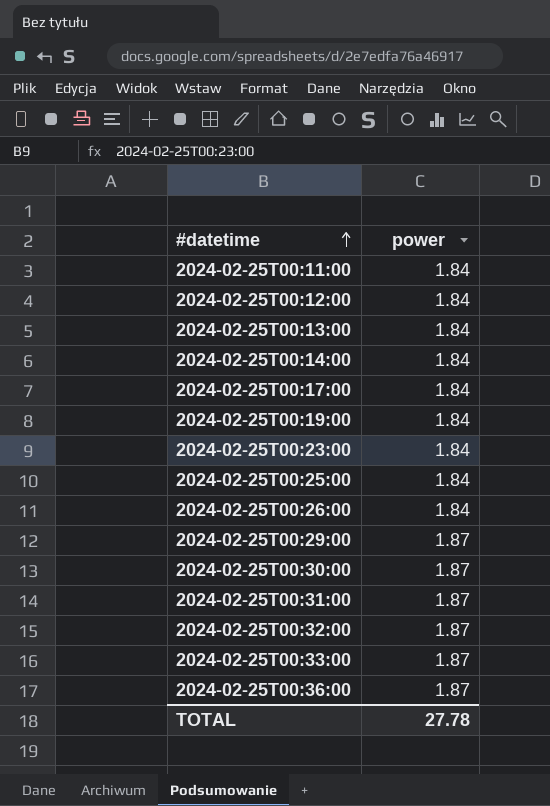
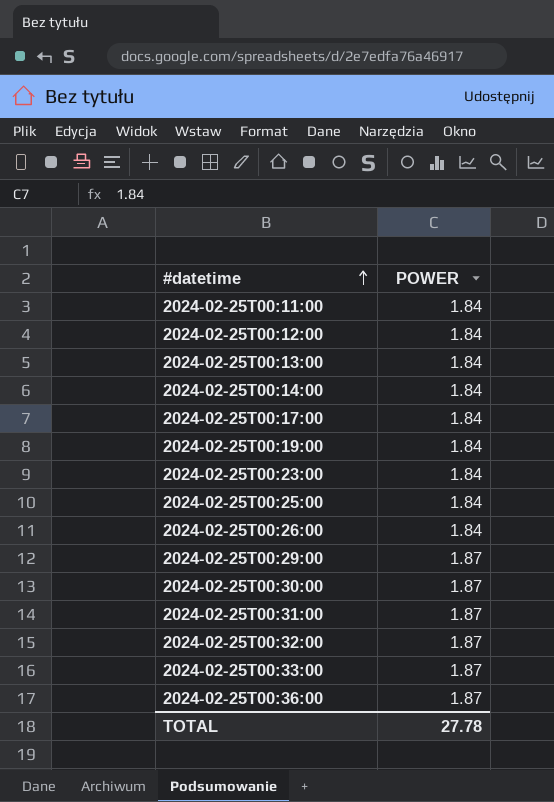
column name: power -> POWER

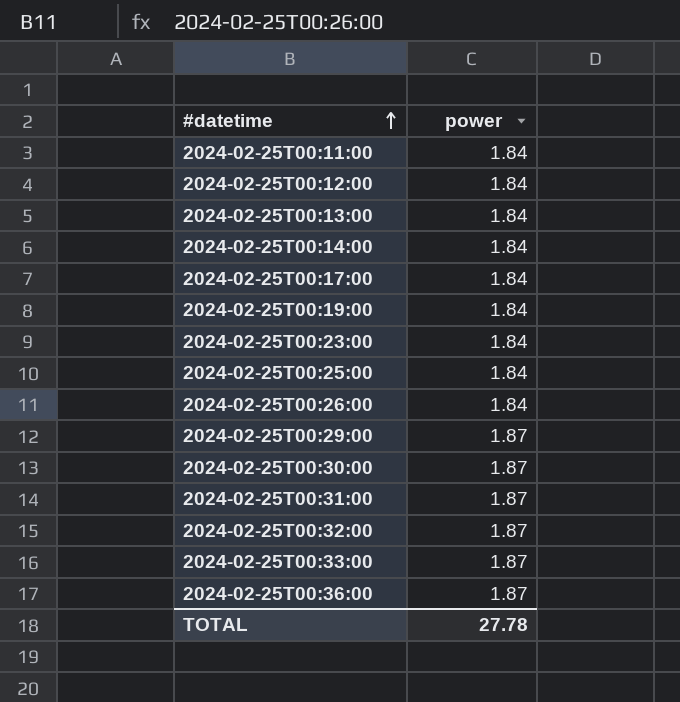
column name: POWER -> power

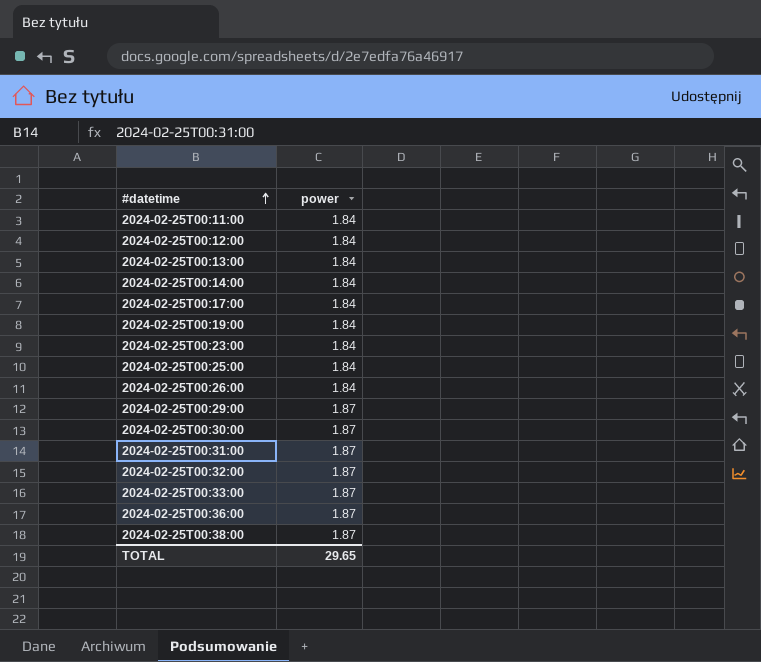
row 2024-02-25T00:38:00: none -> 1.87
TOTAL | power: 27.78 -> 29.65

